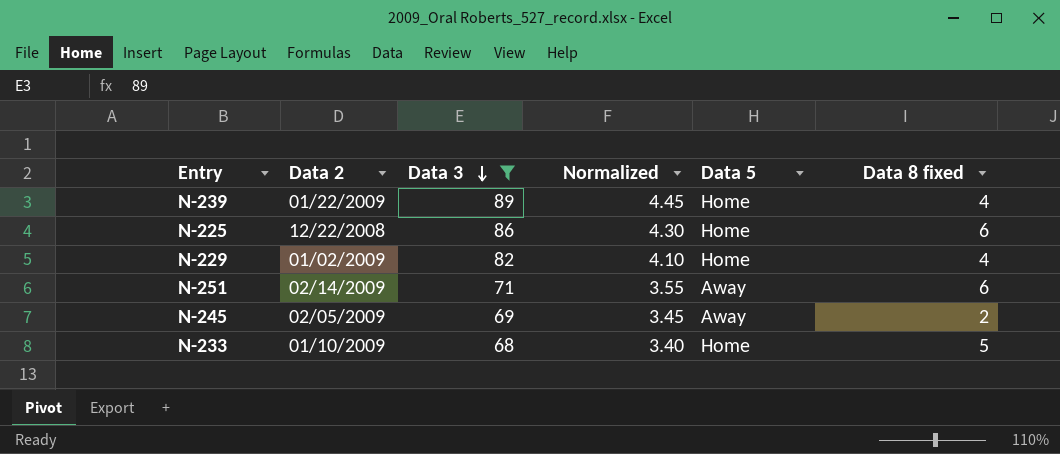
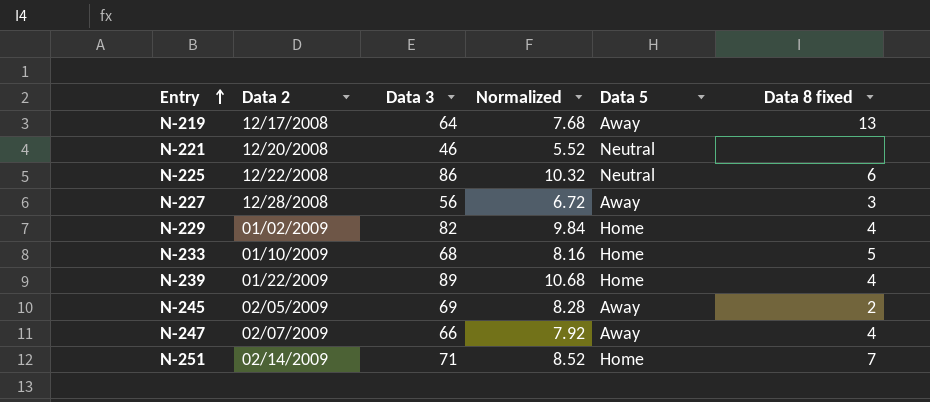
filter: Data 3 >= 68 -> none
row order: Data 3 descending -> Entry ascending
column Normalized | formula: [Data 3] * 0.05 -> [Data 3] * 0.12
N-225 | Data 5: Home -> Neutral
N-251 | Data 5: Away -> Home
N-251 | Data 8 fixed: 6 -> 7

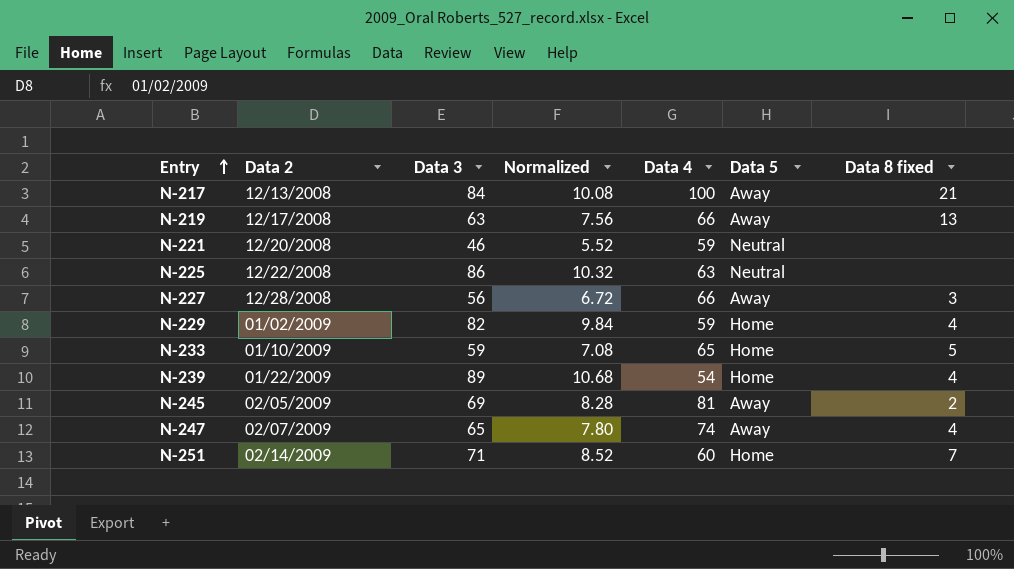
column Data 4 | position: none -> 5
row N-217: none -> 12/13/2008 | 84 | 10.08 | 100 | Away | 21
N-219 | Data 3: 64 -> 63
N-219 | Normalized: 7.68 -> 7.56
N-225 | Data 8 fixed: 6 -> none
N-233 | Data 3: 68 -> 59
N-233 | Normalized: 8.16 -> 7.08
N-247 | Data 3: 66 -> 65
N-247 | Normalized: 7.92 -> 7.80

